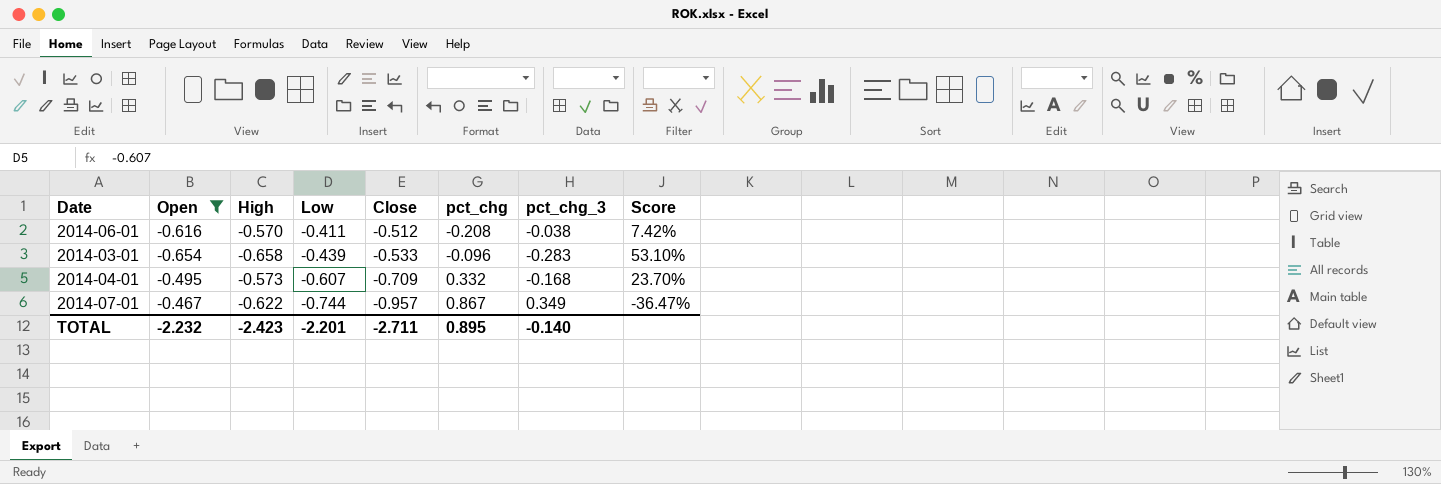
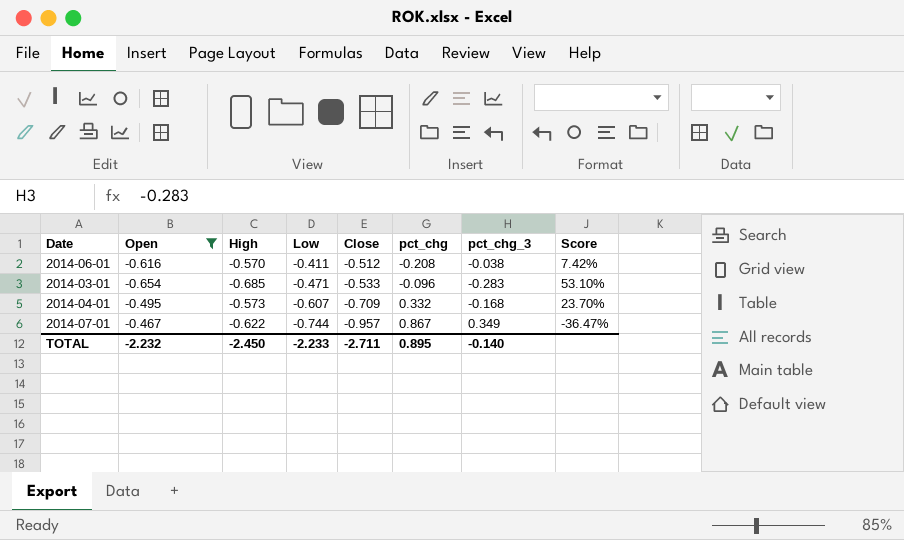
2014-03-01 | High: -0.658 -> -0.685
2014-03-01 | Low: -0.439 -> -0.471
TOTAL | High: -2.423 -> -2.450
TOTAL | Low: -2.201 -> -2.233

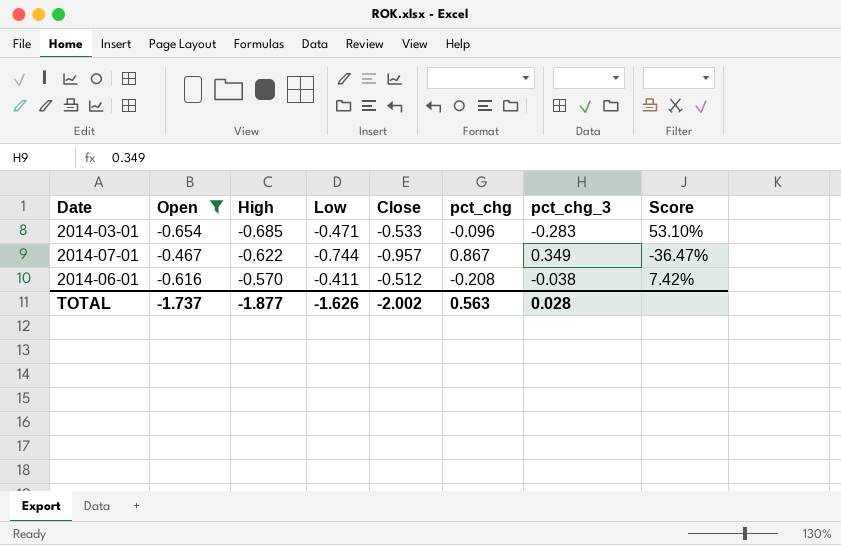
row order: Low descending -> High ascending
row 2014-04-01: -0.495 | -0.573 | -0.607 | -0.709 | 0.332 | -0.168 | 23.70% -> none
TOTAL | Open: -2.232 -> -1.737
TOTAL | High: -2.450 -> -1.877
TOTAL | Low: -2.233 -> -1.626
TOTAL | Close: -2.711 -> -2.002
TOTAL | pct_chg: 0.895 -> 0.563
TOTAL | pct_chg_3: -0.140 -> 0.028

